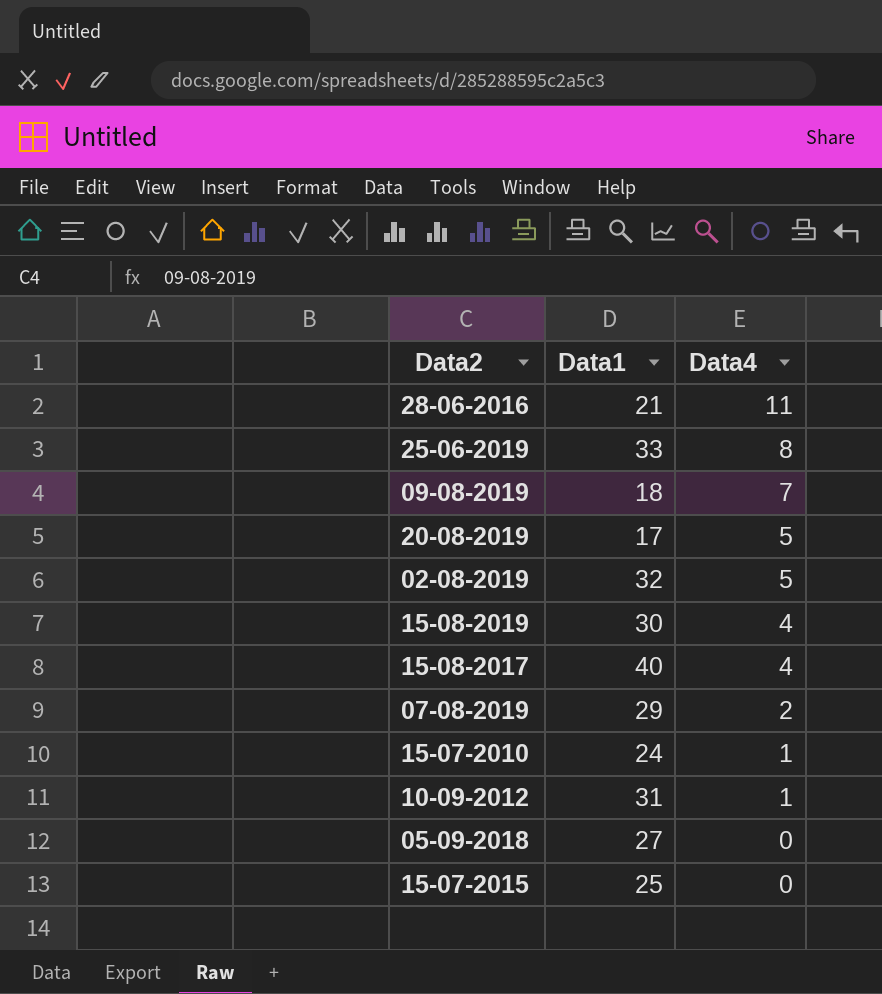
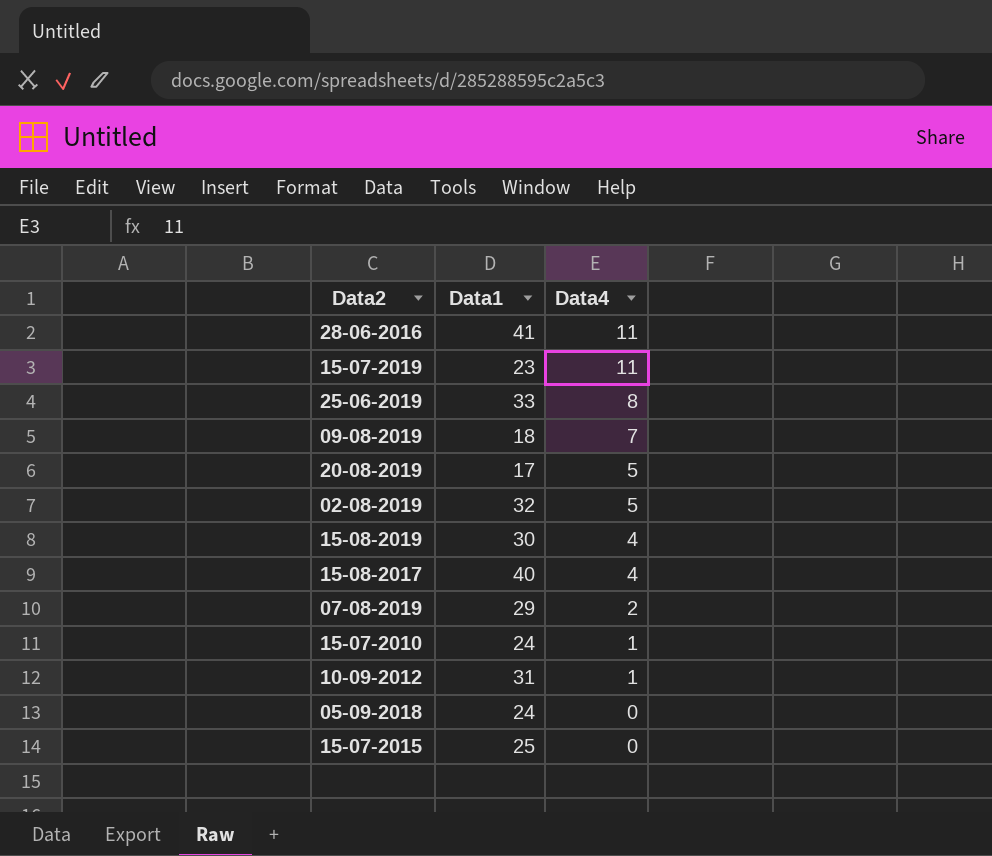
28-06-2016 | Data1: 21 -> 41
row 15-07-2019: none -> 23 | 11
05-09-2018 | Data1: 27 -> 24

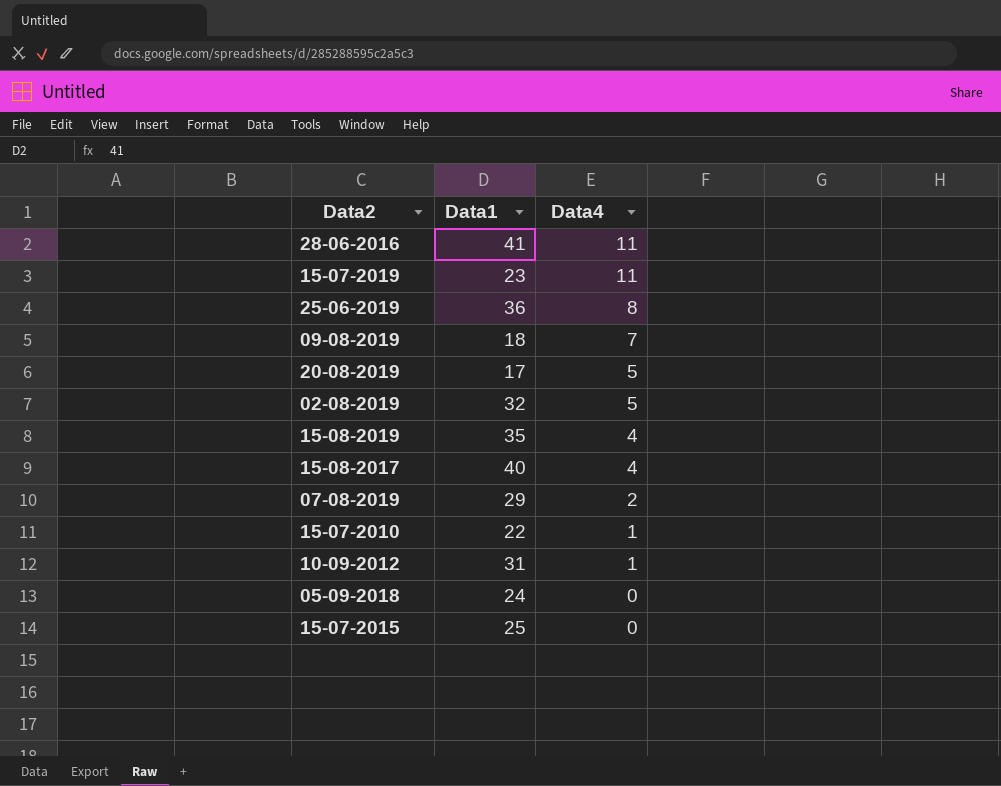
25-06-2019 | Data1: 33 -> 36
15-08-2019 | Data1: 30 -> 35
15-07-2010 | Data1: 24 -> 22

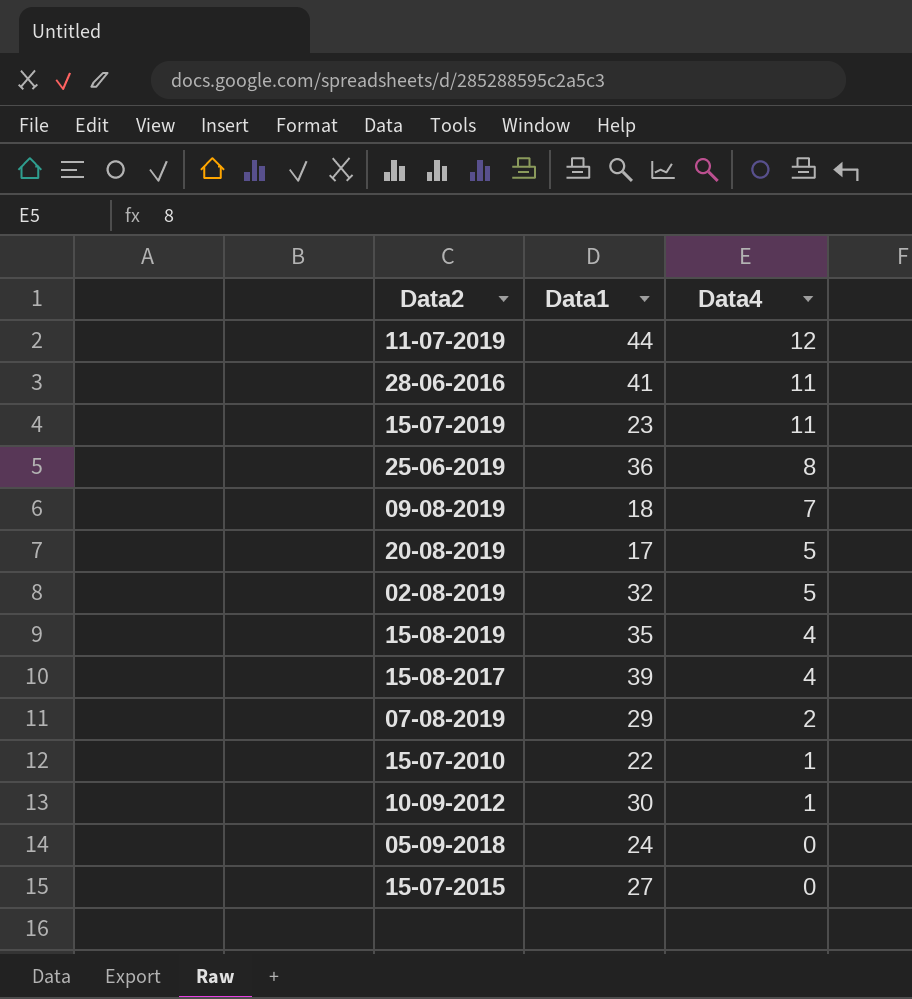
row 11-07-2019: none -> 44 | 12
15-08-2017 | Data1: 40 -> 39
10-09-2012 | Data1: 31 -> 30
15-07-2015 | Data1: 25 -> 27

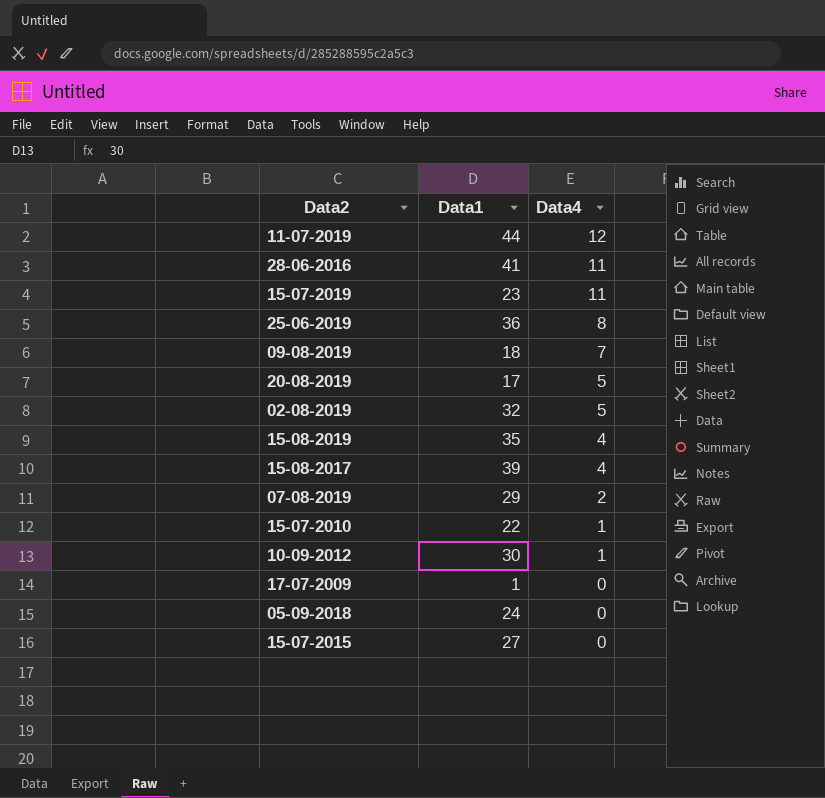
row 17-07-2009: none -> 1 | 0

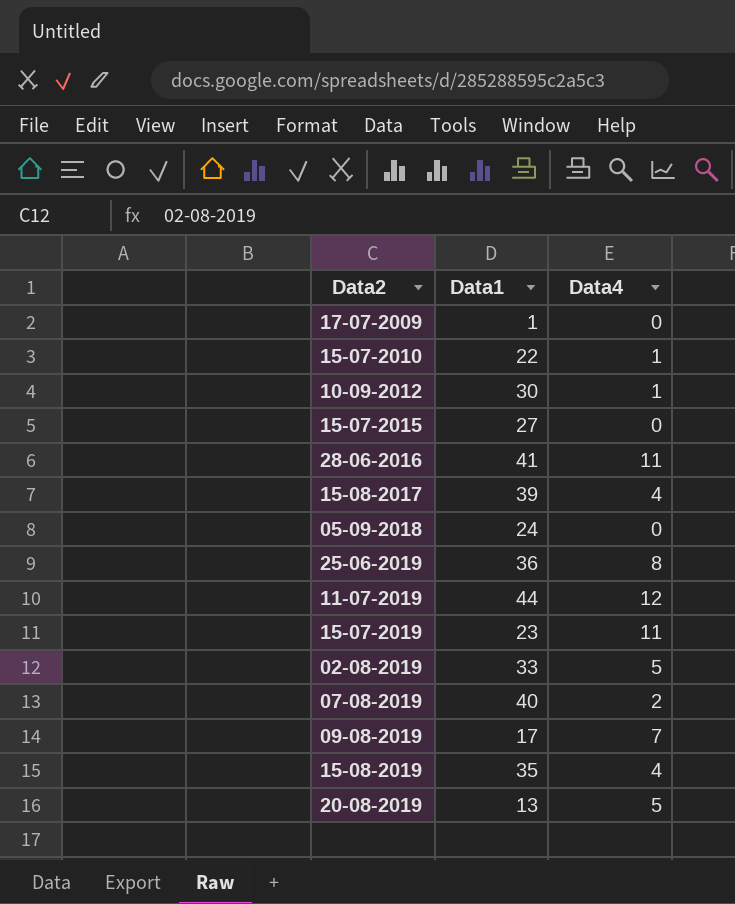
row order: Data4 descending -> Data2 ascending
02-08-2019 | Data1: 32 -> 33
07-08-2019 | Data1: 29 -> 40
09-08-2019 | Data1: 18 -> 17
20-08-2019 | Data1: 17 -> 13

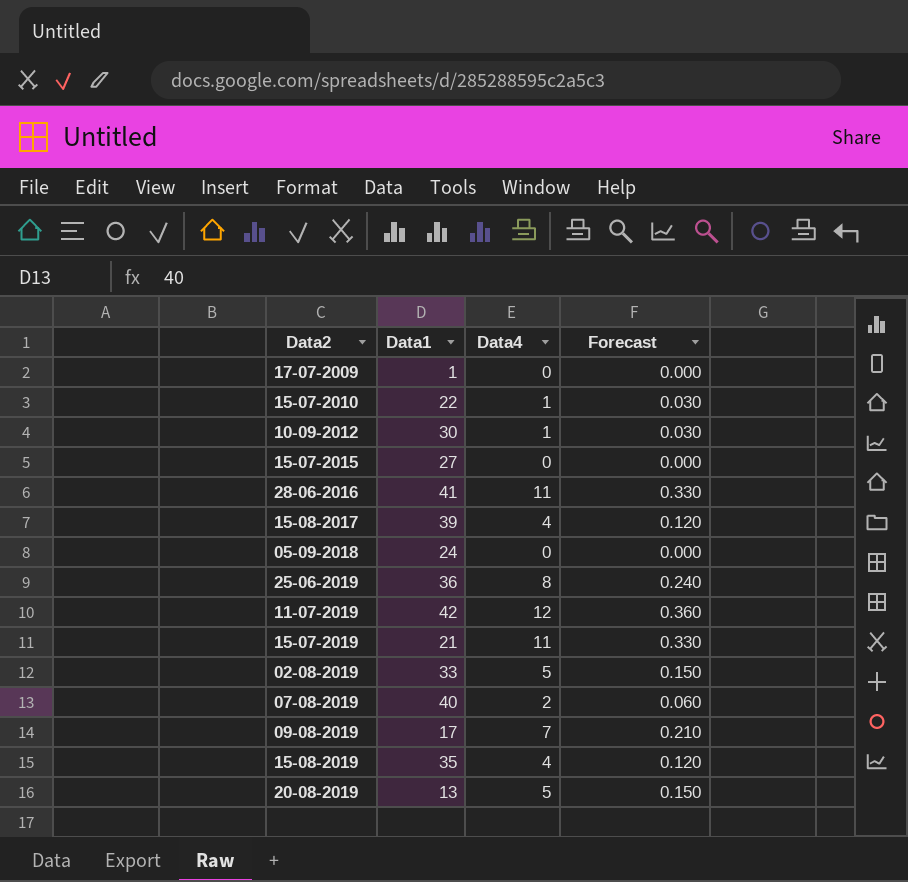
column Forecast | formula: none -> [Data4] * 0.03
11-07-2019 | Data1: 44 -> 42
15-07-2019 | Data1: 23 -> 21

